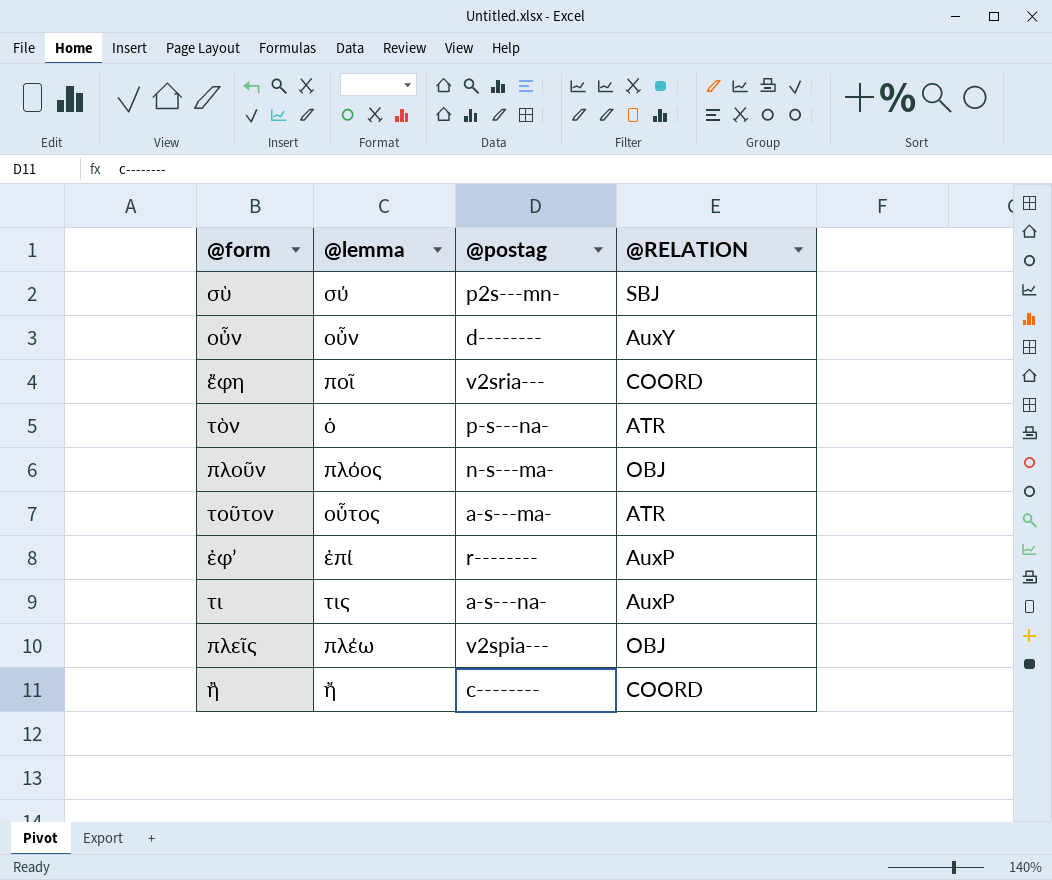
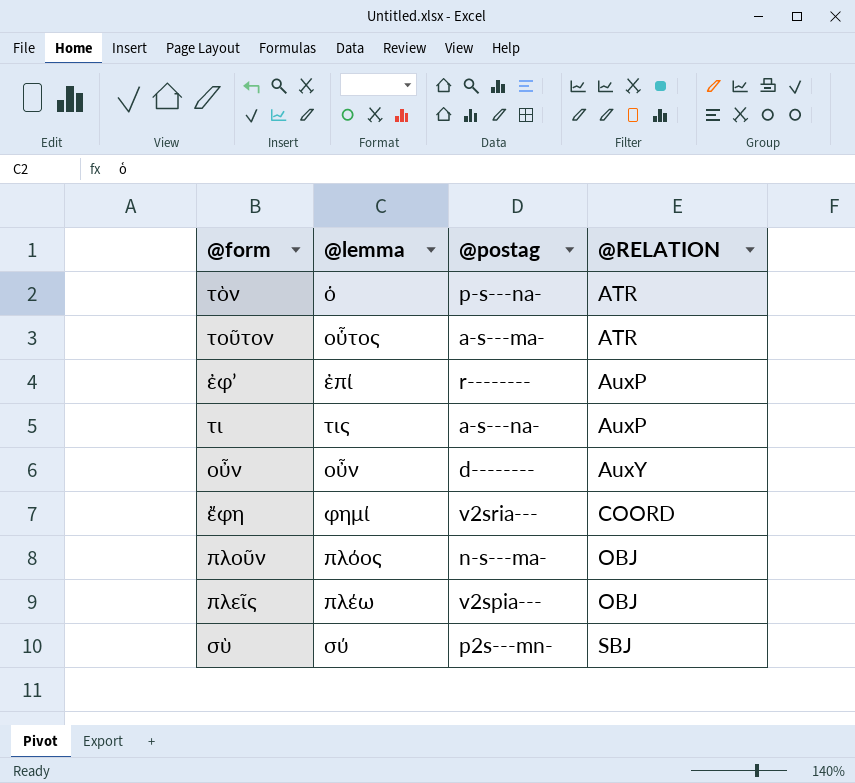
row order: none -> @RELATION ascending
row ἢ: ἤ | c-------- | COORD -> none
ἔφη | @lemma: ποῖ -> φημί

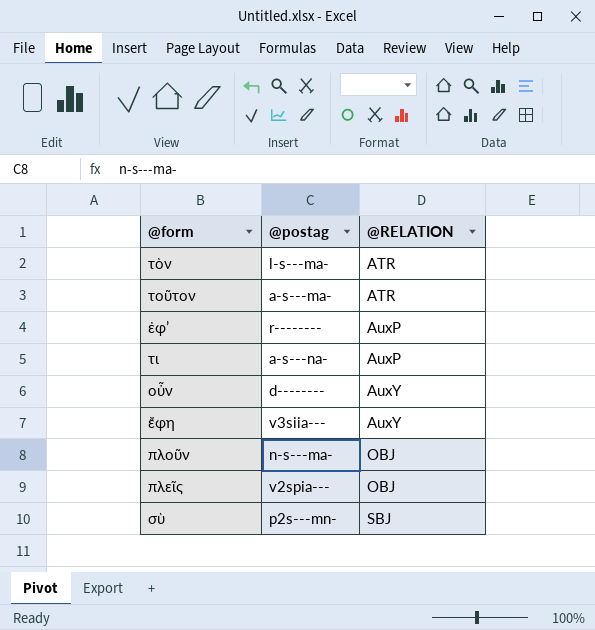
column @lemma | position: 2 -> none
τὸν | @postag: p-s---na- -> l-s---ma-
ἔφη | @postag: v2sria--- -> v3siia---
ἔφη | @RELATION: COORD -> AuxY

